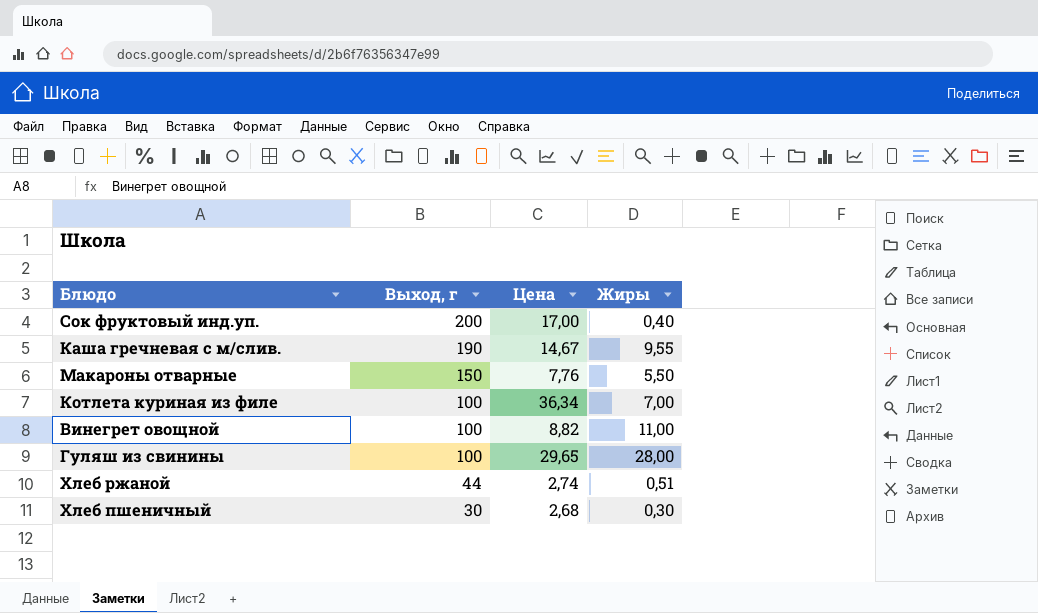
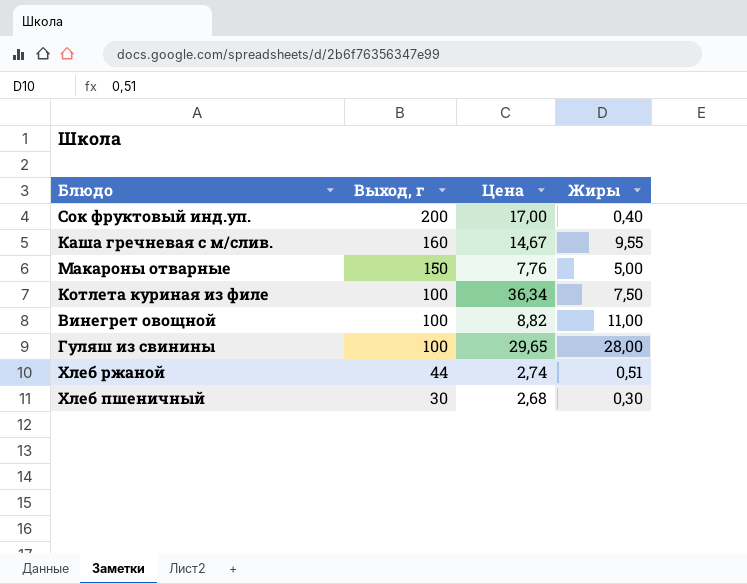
Каша гречневая с м/слив. | Выход, г: 190 -> 160
Макароны отварные | Жиры: 5,50 -> 5,00
Котлета куриная из филе | Жиры: 7,00 -> 7,50

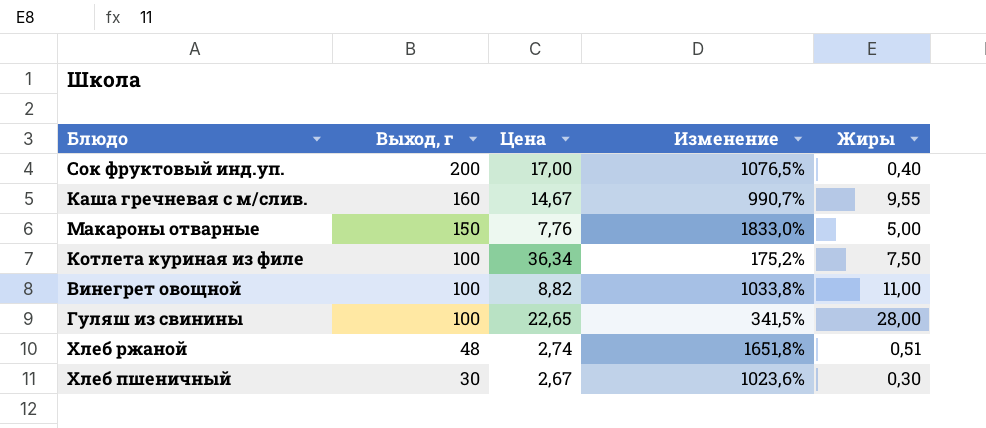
column Изменение | formula: none -> ([Выход, г] - [Цена]) / [Цена]
Гуляш из свинины | Цена: 29,65 -> 22,65
Хлеб ржаной | Выход, г: 44 -> 48
Хлеб пшеничный | Цена: 2,68 -> 2,67

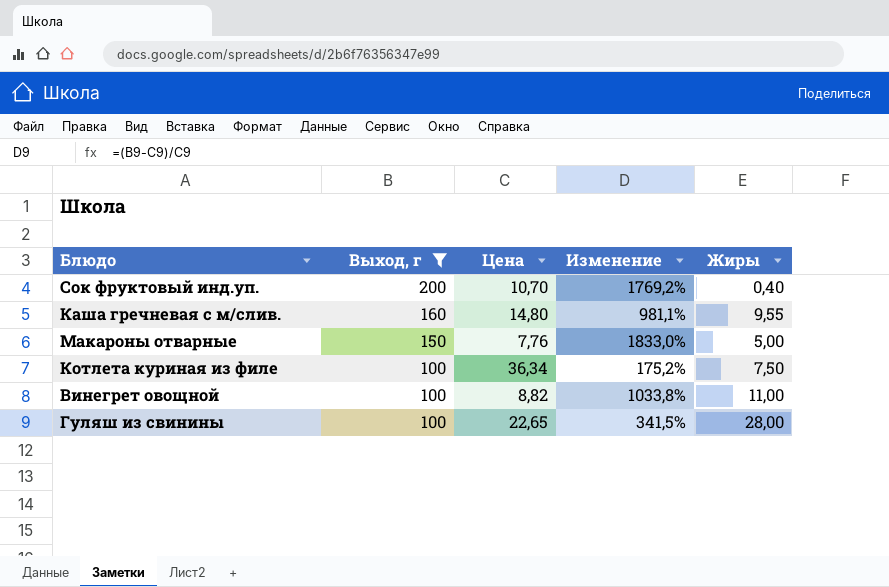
filter: none -> Выход, г >= 100
Сок фруктовый инд.уп. | Цена: 17,00 -> 10,70
Сок фруктовый инд.уп. | Изменение: 1076,5% -> 1769,2%
Каша гречневая с м/слив. | Цена: 14,67 -> 14,80
Каша гречневая с м/слив. | Изменение: 990,7% -> 981,1%

